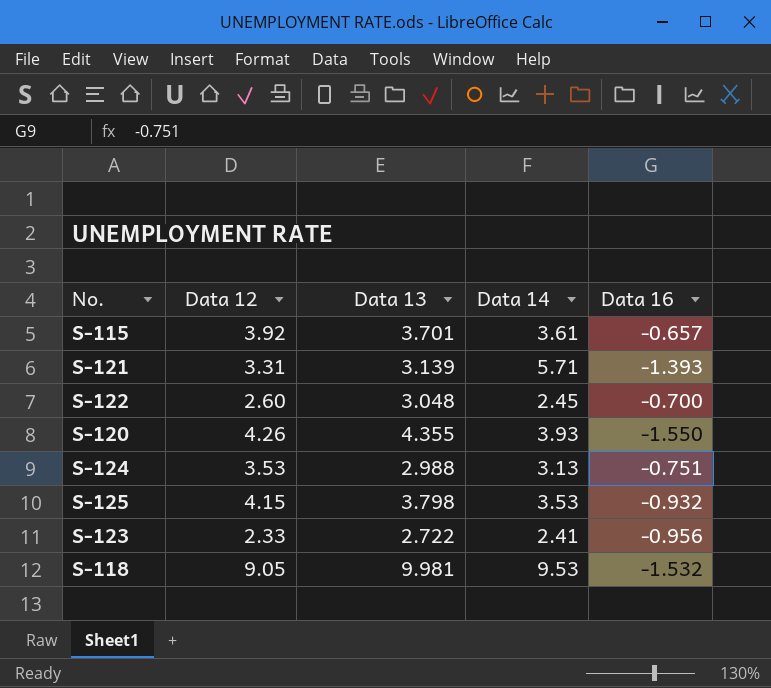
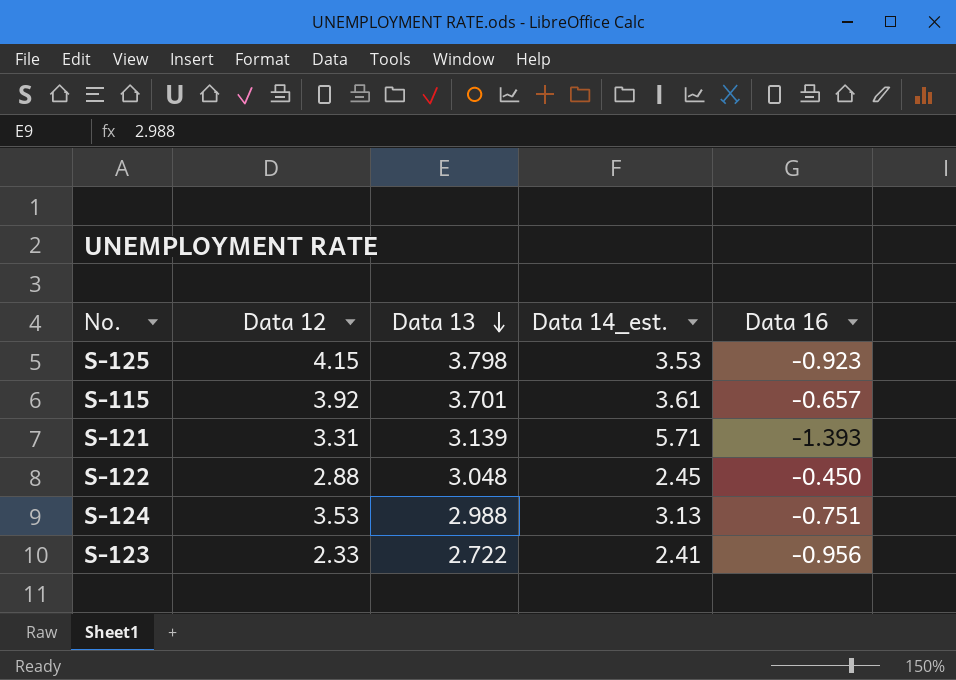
row order: none -> Data 13 descending
column name: Data 14 -> Data 14_est.
row S-120: 4.26 | 4.355 | 3.93 | -1.550 -> none
row S-118: 9.05 | 9.981 | 9.53 | -1.532 -> none
S-125 | Data 16: -0.932 -> -0.923
S-122 | Data 12: 2.60 -> 2.88
S-122 | Data 16: -0.700 -> -0.450

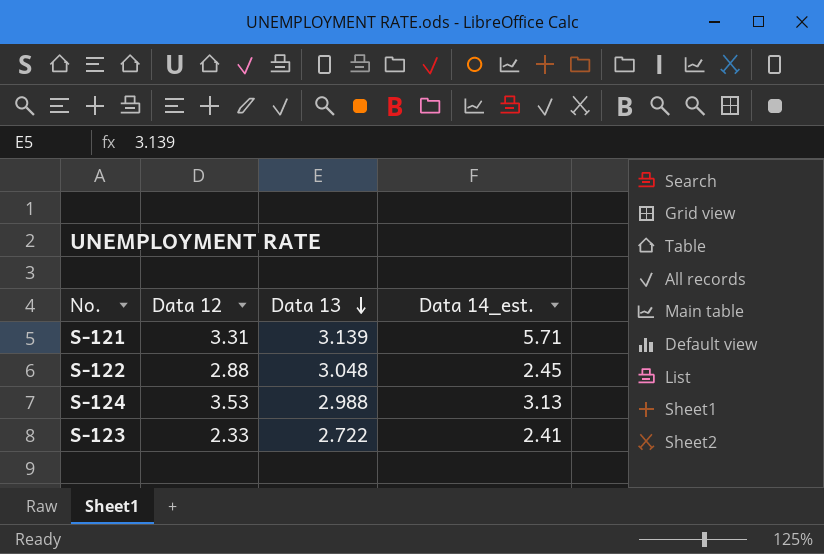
column Data 16 | position: 5 -> none
row S-125: 4.15 | 3.798 | 3.53 | -0.923 -> none
row S-115: 3.92 | 3.701 | 3.61 | -0.657 -> none

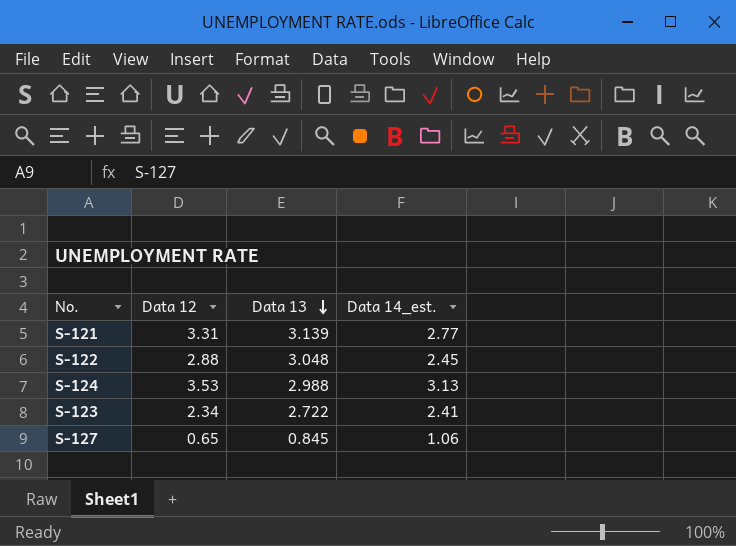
S-121 | Data 14_est.: 5.71 -> 2.77
S-123 | Data 12: 2.33 -> 2.34
row S-127: none -> 0.65 | 0.845 | 1.06

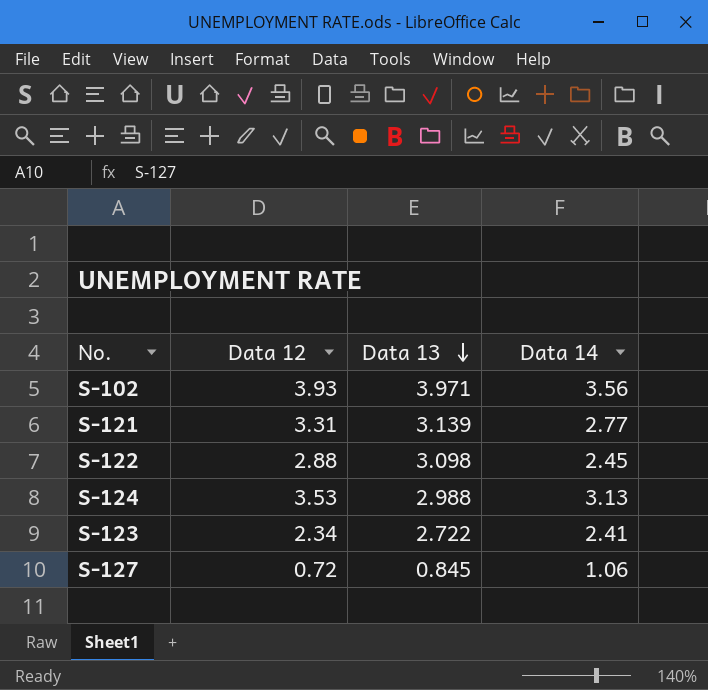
column name: Data 14_est. -> Data 14
row S-102: none -> 3.93 | 3.971 | 3.56
S-122 | Data 13: 3.048 -> 3.098
S-127 | Data 12: 0.65 -> 0.72

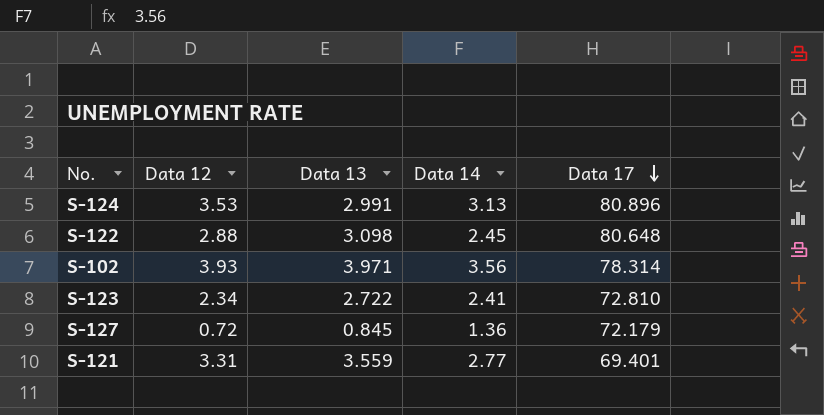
row order: Data 13 descending -> Data 17 descending
column Data 17 | position: none -> 5
S-124 | Data 13: 2.988 -> 2.991
S-127 | Data 14: 1.06 -> 1.36
S-121 | Data 13: 3.139 -> 3.559

